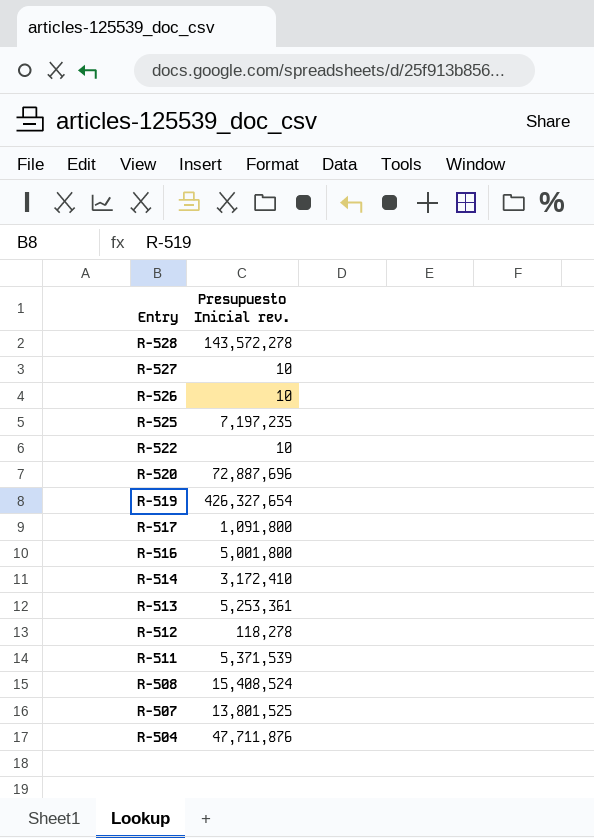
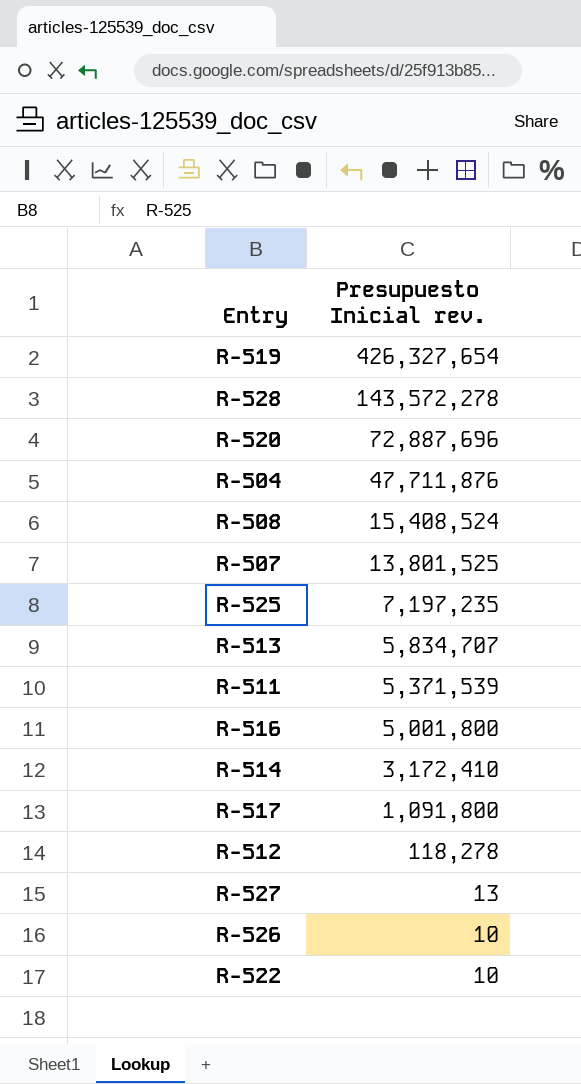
row order: Entry descending -> Presupuesto Inicial rev. descending
R-513 | Presupuesto Inicial rev.: 5,253,361 -> 5,834,707
R-527 | Presupuesto Inicial rev.: 10 -> 13

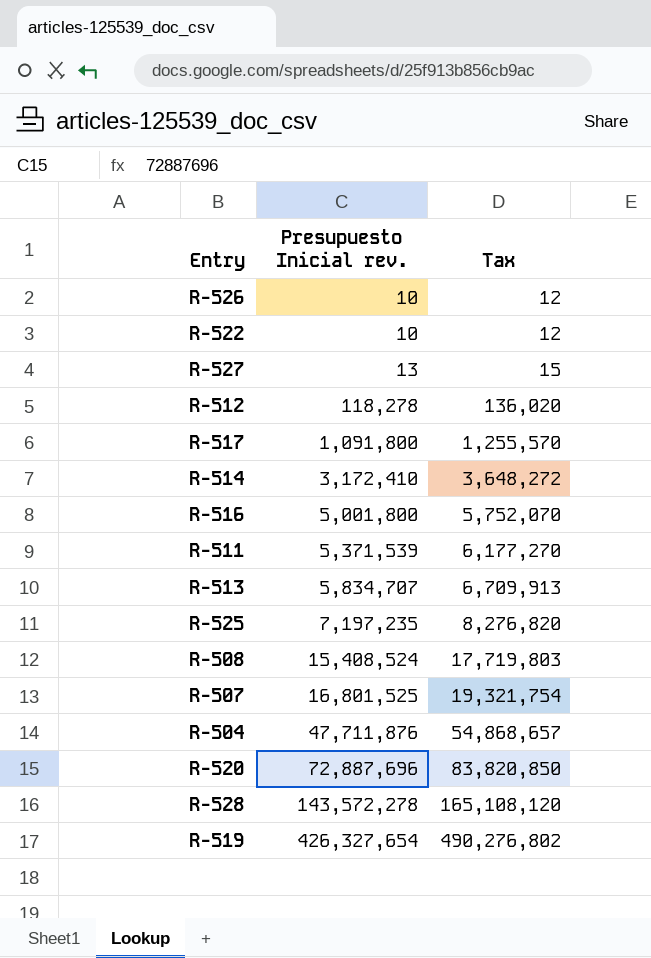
row order: Presupuesto Inicial rev. descending -> Presupuesto Inicial rev. ascending
column Tax | formula: none -> [Presupuesto Inicial rev.] * 1.15
R-507 | Presupuesto Inicial rev.: 13,801,525 -> 16,801,525

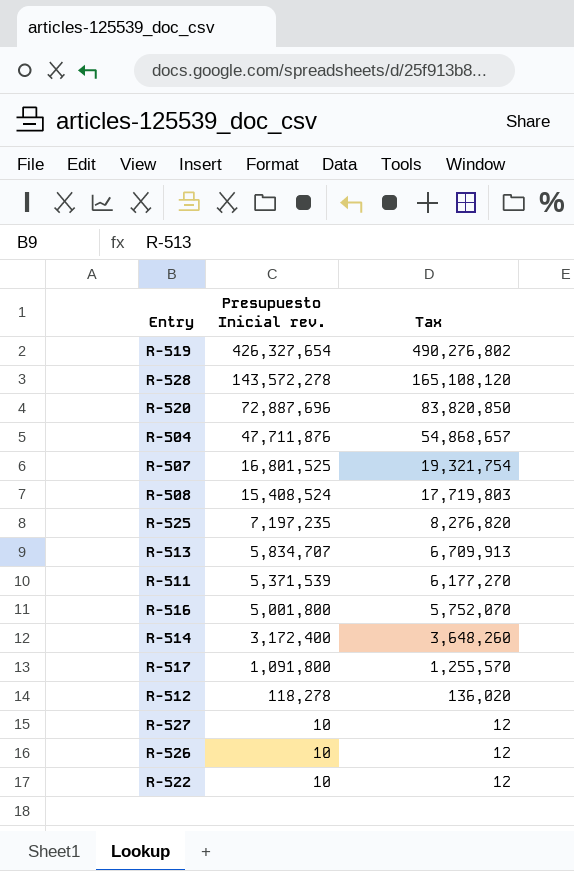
row order: Presupuesto Inicial rev. ascending -> Presupuesto Inicial rev. descending
R-514 | Presupuesto Inicial rev.: 3,172,410 -> 3,172,400
R-514 | Tax: 3,648,272 -> 3,648,260
R-527 | Presupuesto Inicial rev.: 13 -> 10
R-527 | Tax: 15 -> 12

